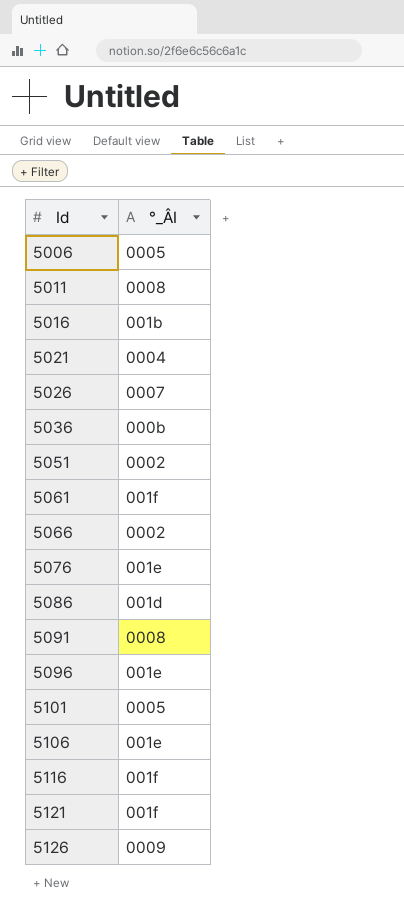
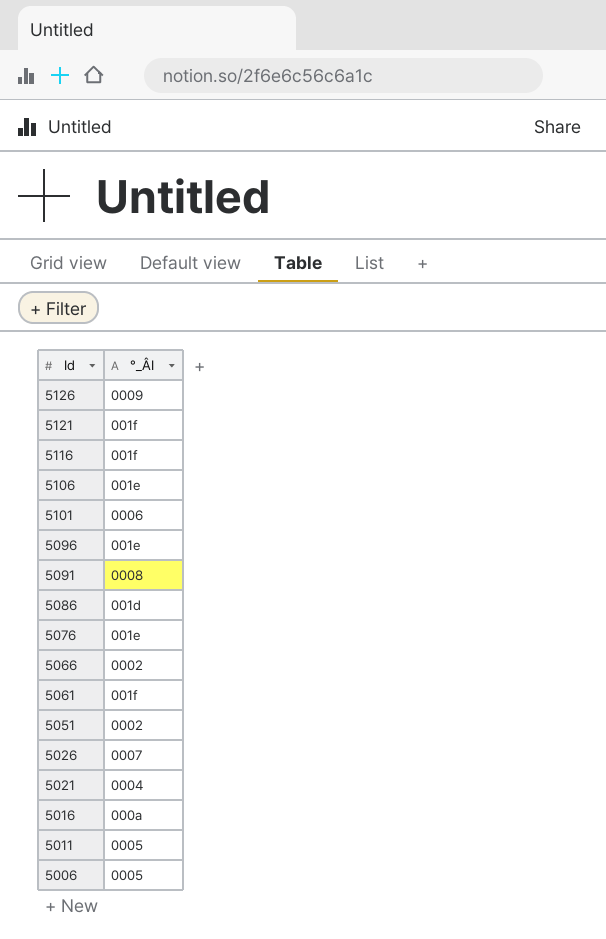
row order: Id ascending -> Id descending
row 5036: 000b -> none
5101 | °_ÂI: 0005 -> 0006
5016 | °_ÂI: 001b -> 000a
5011 | °_ÂI: 0008 -> 0005

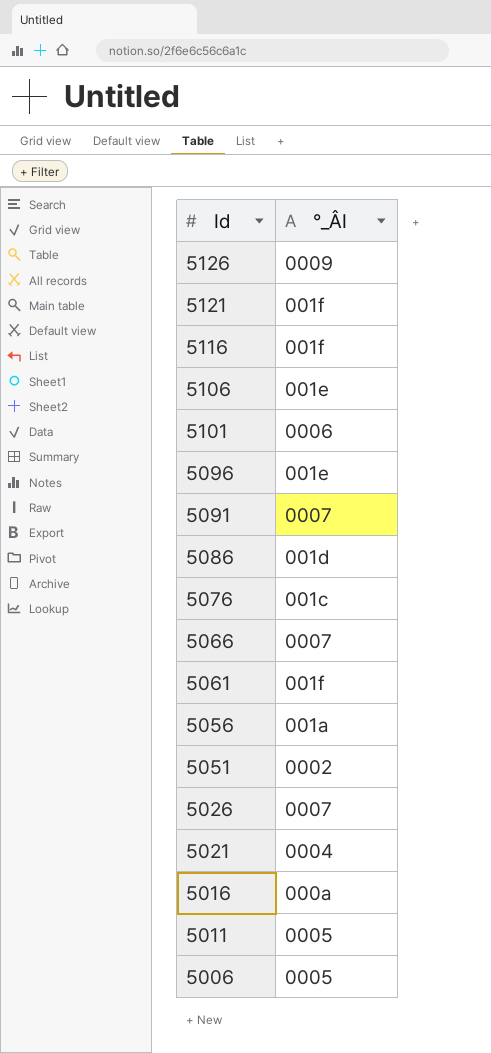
5091 | °_ÂI: 0008 -> 0007
5076 | °_ÂI: 001e -> 001c
5066 | °_ÂI: 0002 -> 0007
row 5056: none -> 001a

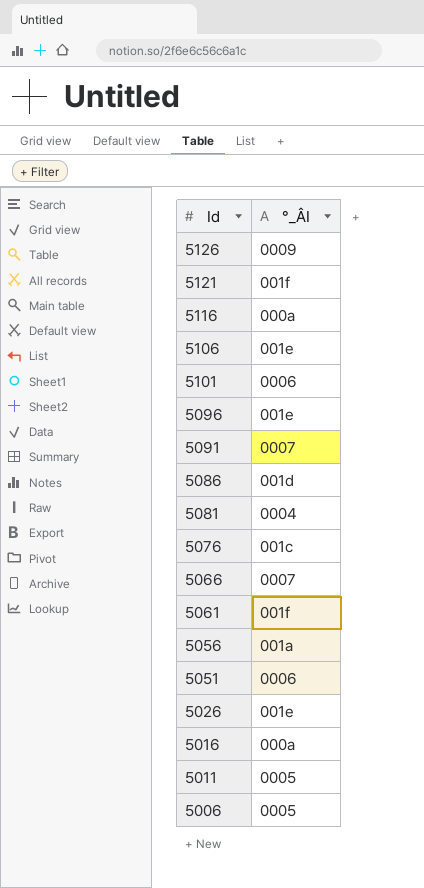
row 5021: 0004 -> none
5116 | °_ÂI: 001f -> 000a
row 5081: none -> 0004
5051 | °_ÂI: 0002 -> 0006
5026 | °_ÂI: 0007 -> 001e

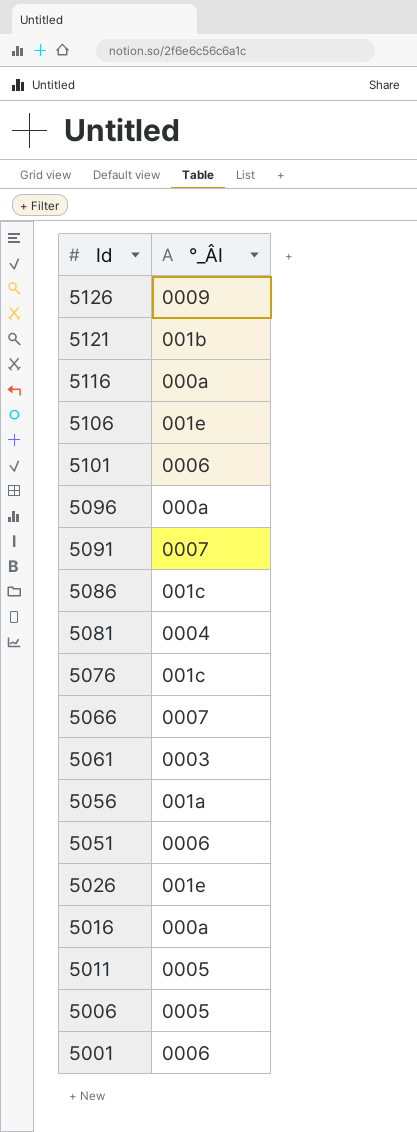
5121 | °_ÂI: 001f -> 001b
5096 | °_ÂI: 001e -> 000a
5086 | °_ÂI: 001d -> 001c
5061 | °_ÂI: 001f -> 0003
row 5001: none -> 0006

